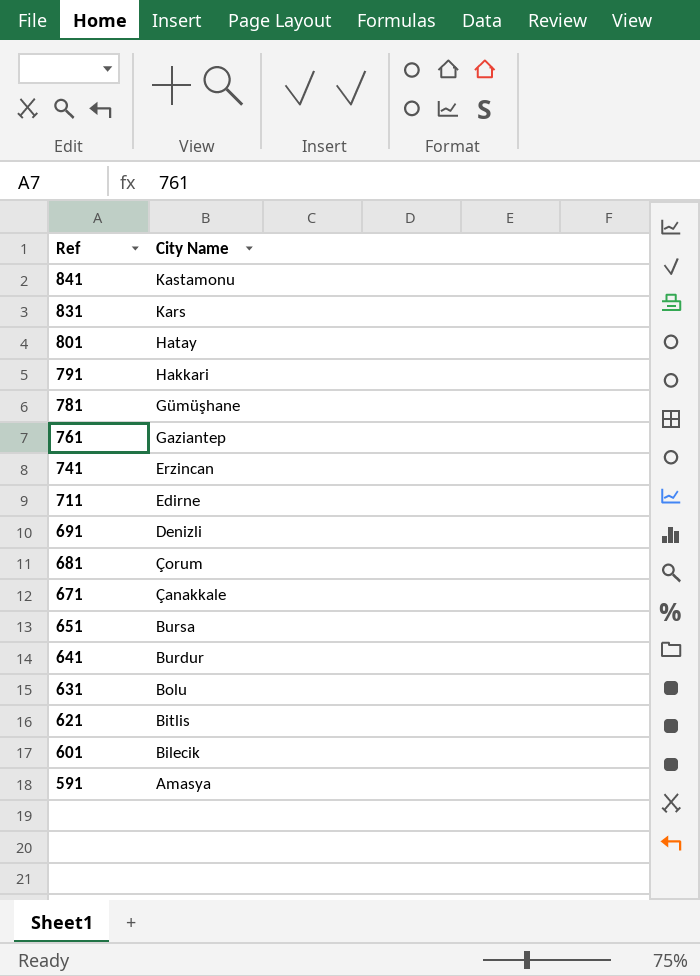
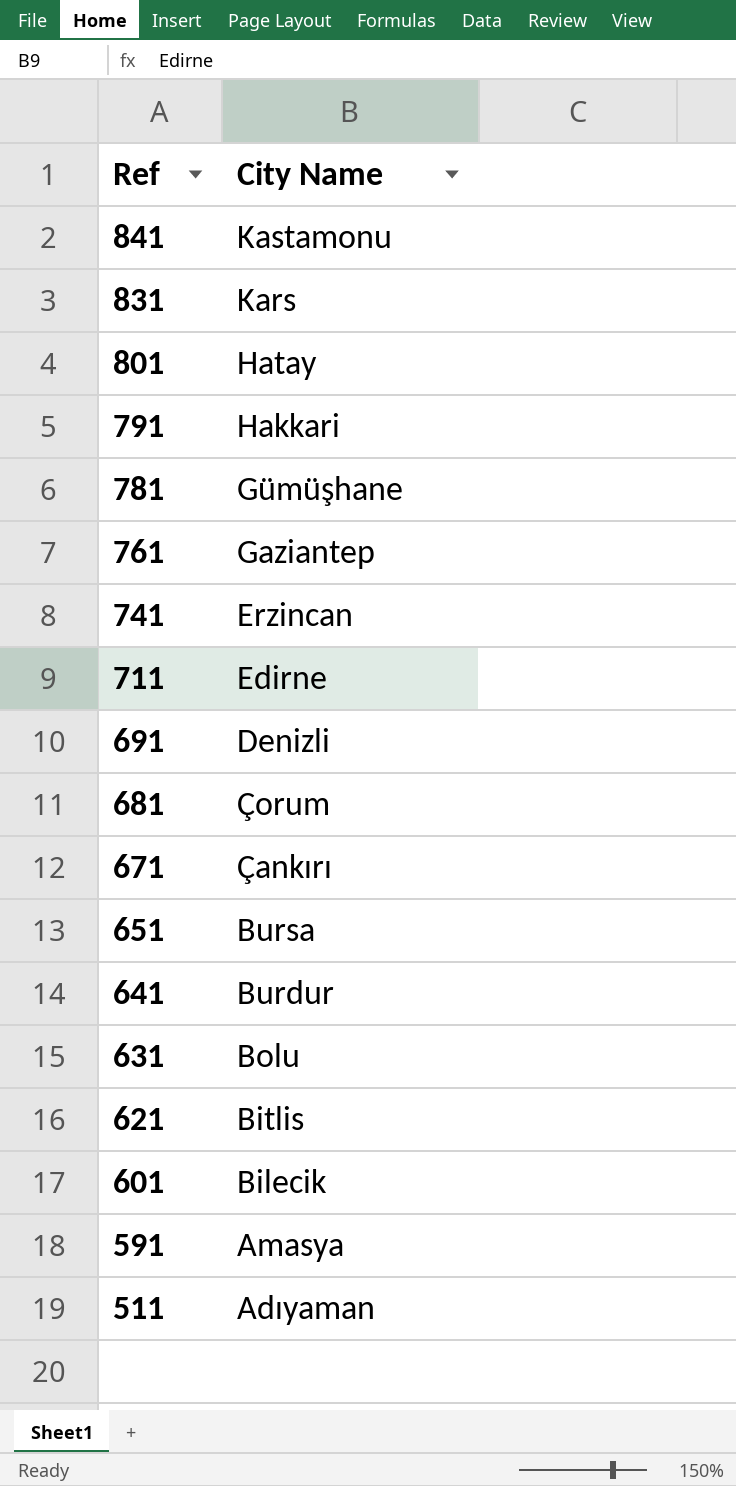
671 | City Name: Çanakkale -> Çankırı
row 511: none -> Adıyaman

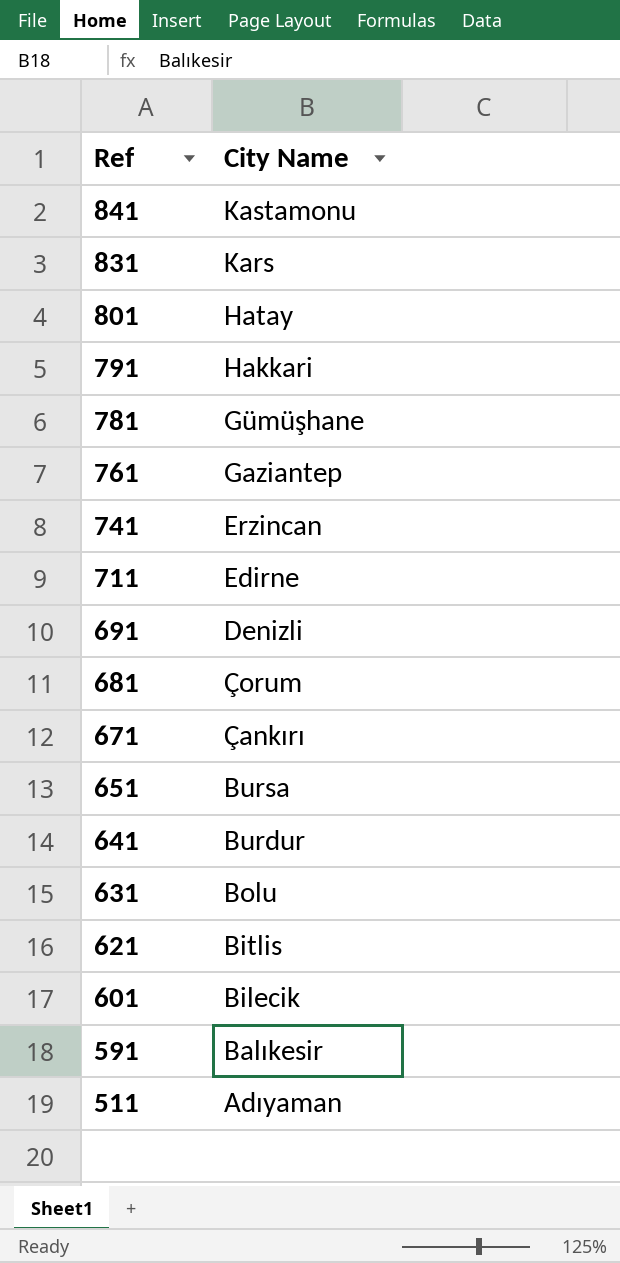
591 | City Name: Amasya -> Balıkesir

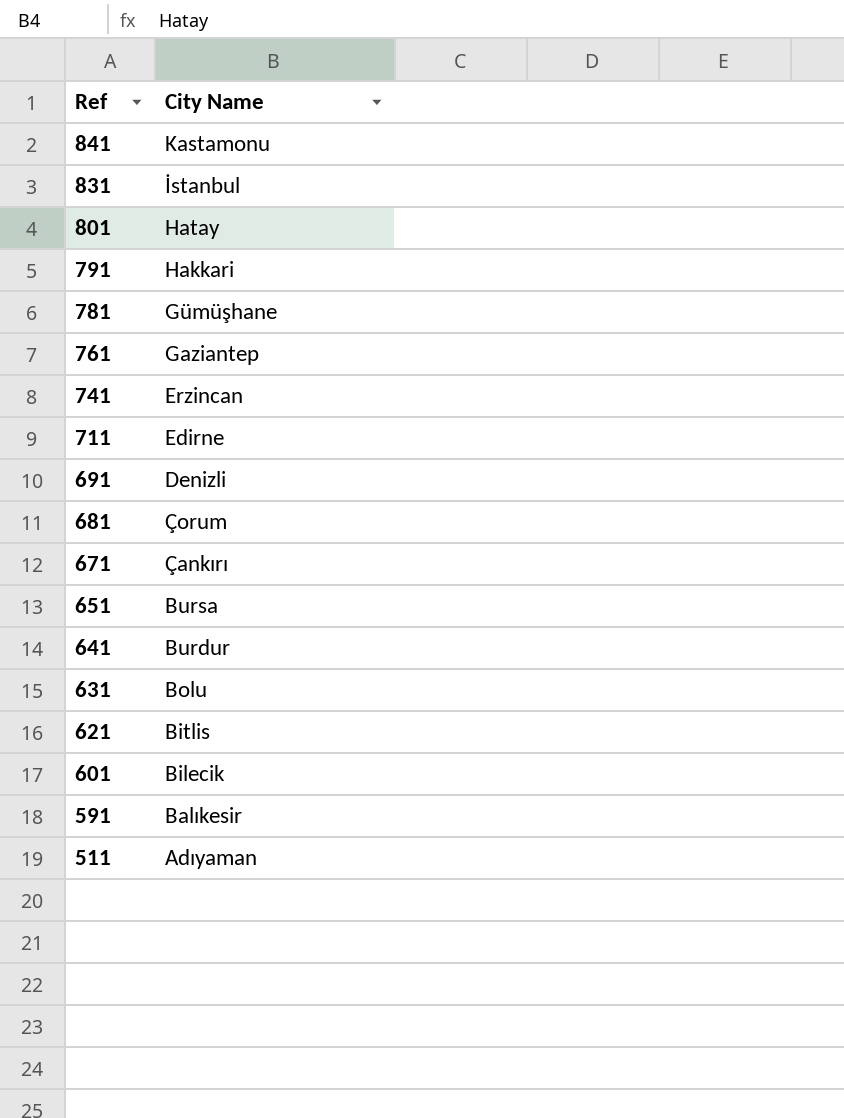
831 | City Name: Kars -> İstanbul

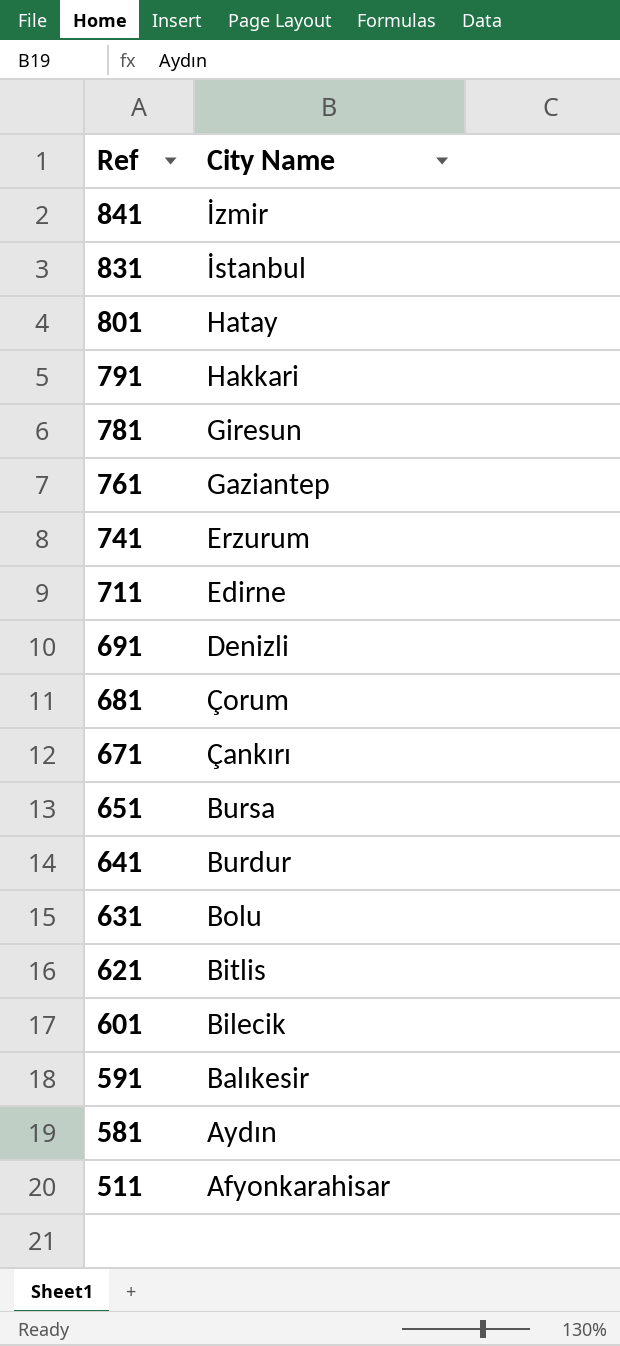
841 | City Name: Kastamonu -> İzmir
781 | City Name: Gümüşhane -> Giresun
741 | City Name: Erzincan -> Erzurum
row 581: none -> Aydın
511 | City Name: Adıyaman -> Afyonkarahisar

